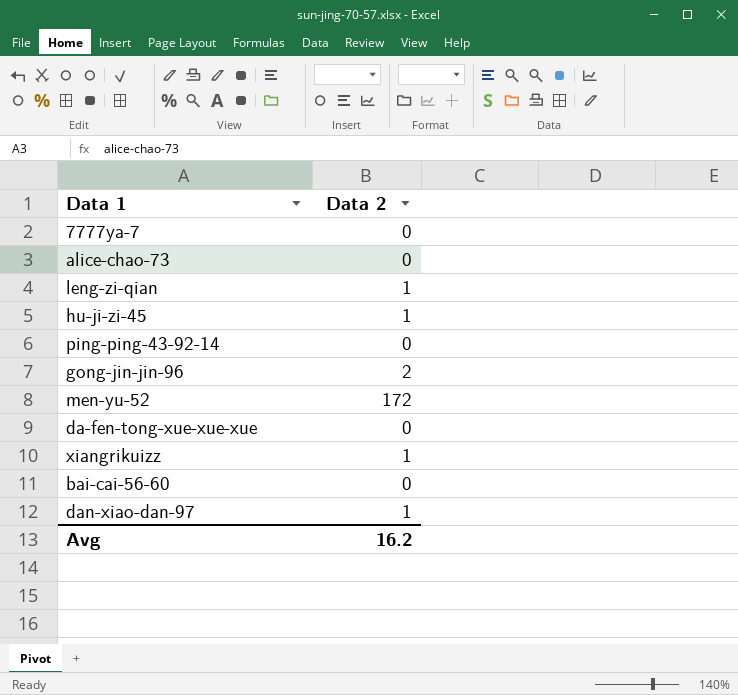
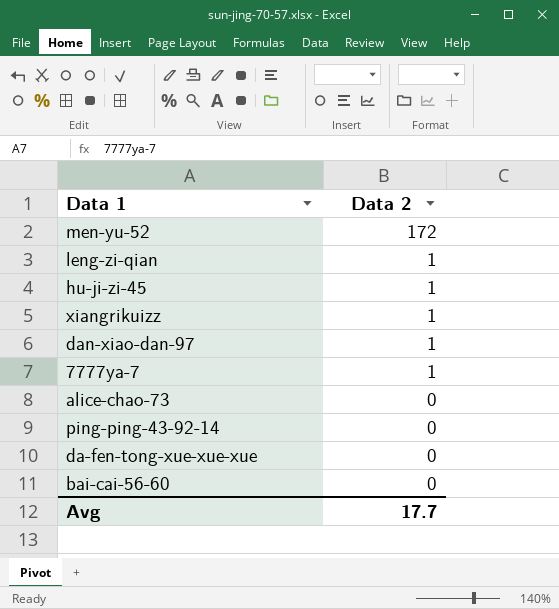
row order: none -> Data 2 descending
row gong-jin-jin-96: 2 -> none
7777ya-7 | Data 2: 0 -> 1
Avg | Data 2: 16.2 -> 17.7

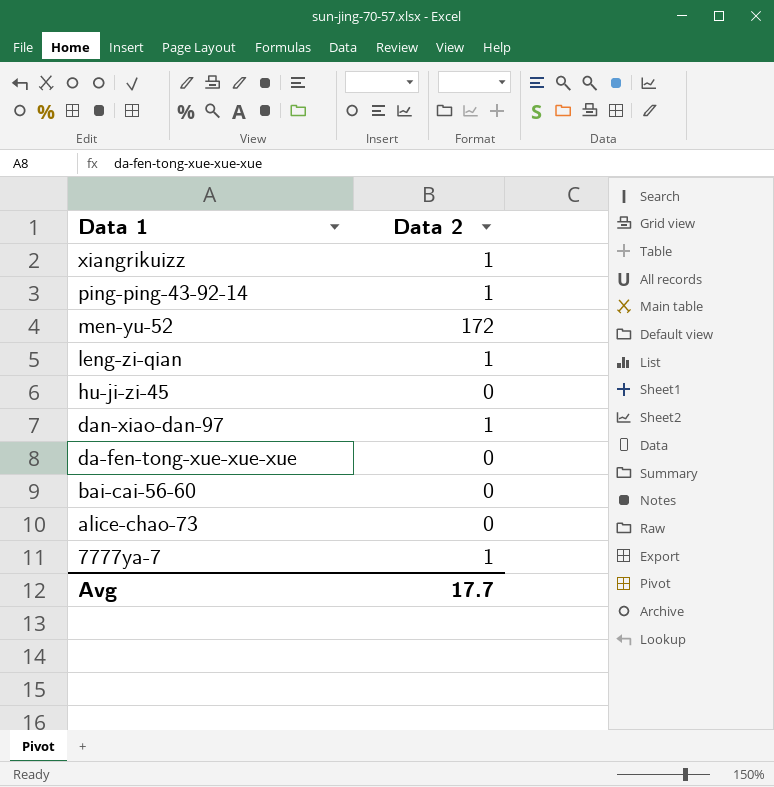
row order: Data 2 descending -> Data 1 descending
ping-ping-43-92-14 | Data 2: 0 -> 1
hu-ji-zi-45 | Data 2: 1 -> 0

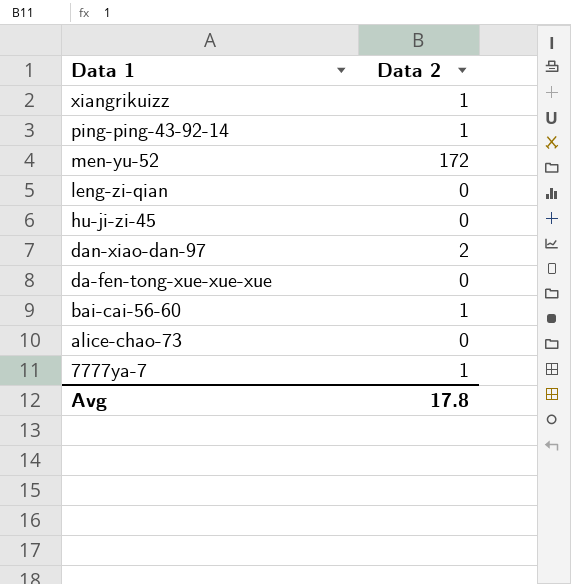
leng-zi-qian | Data 2: 1 -> 0
dan-xiao-dan-97 | Data 2: 1 -> 2
bai-cai-56-60 | Data 2: 0 -> 1
Avg | Data 2: 17.7 -> 17.8

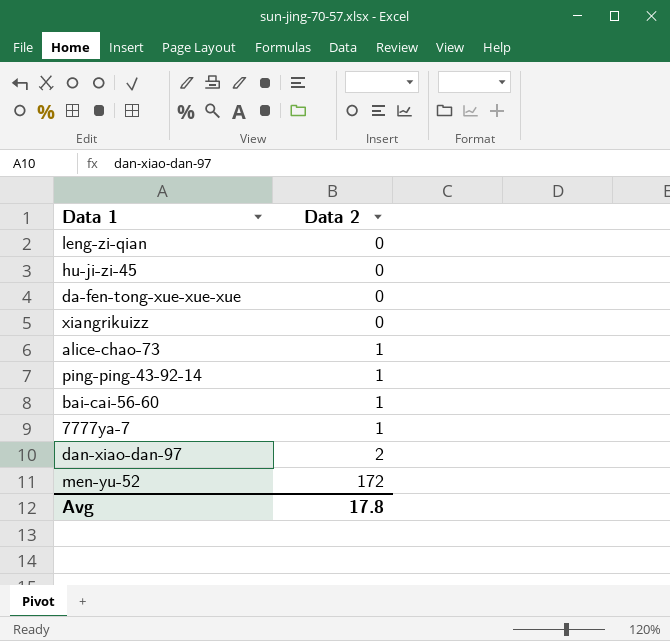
row order: Data 1 descending -> Data 2 ascending
xiangrikuizz | Data 2: 1 -> 0
alice-chao-73 | Data 2: 0 -> 1

